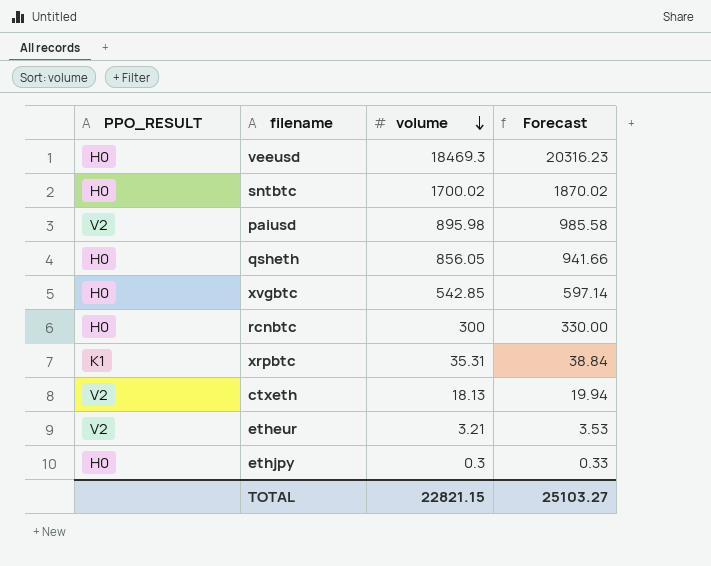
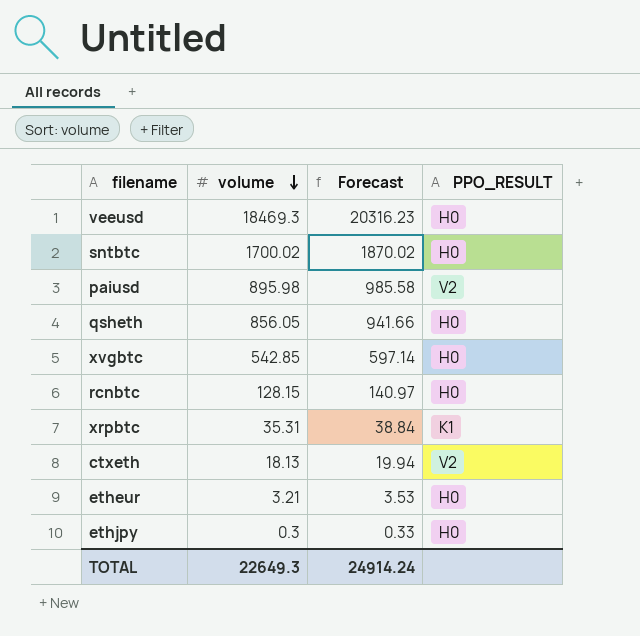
column PPO_RESULT | position: 1 -> 4
rcnbtc | volume: 300 -> 128.15
rcnbtc | Forecast: 330.00 -> 140.97
etheur | PPO_RESULT: V2 -> H0
TOTAL | volume: 22821.15 -> 22649.3
TOTAL | Forecast: 25103.27 -> 24914.24

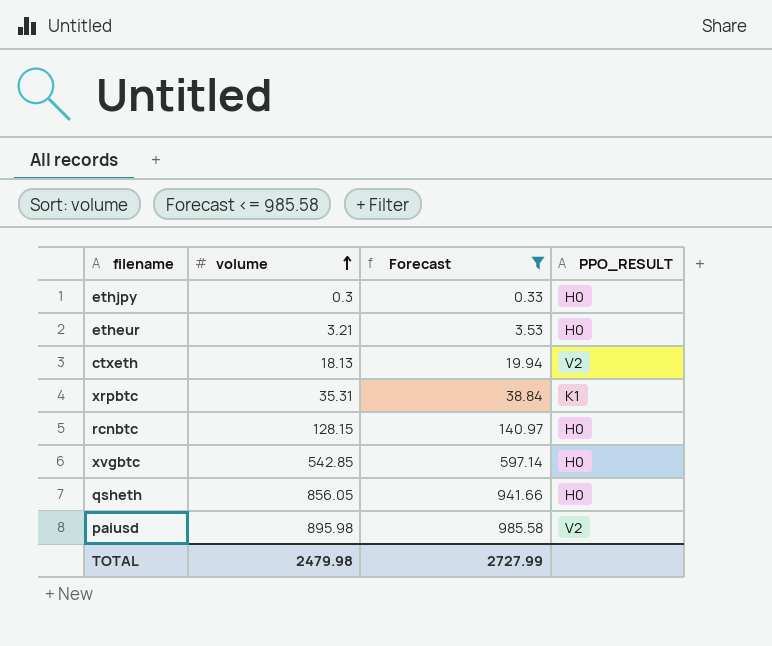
filter: none -> Forecast <= 985.58
row order: volume descending -> volume ascending
TOTAL | volume: 22649.3 -> 2479.98
TOTAL | Forecast: 24914.24 -> 2727.99

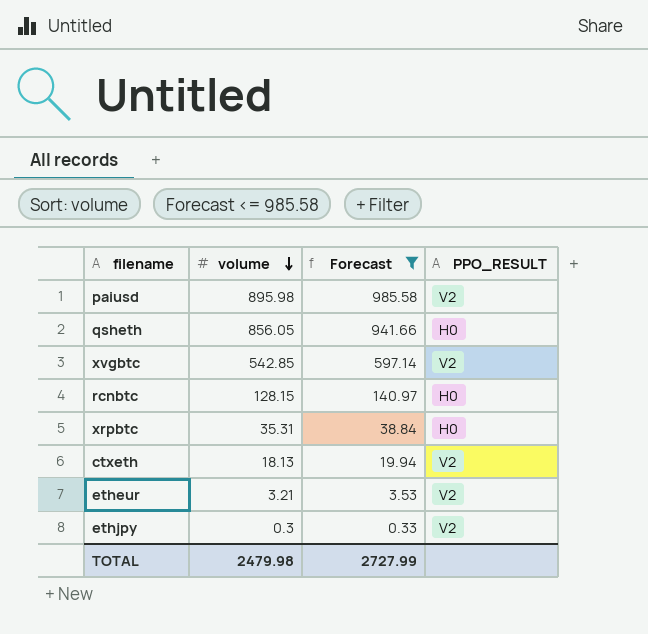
row order: volume ascending -> volume descending
xvgbtc | PPO_RESULT: H0 -> V2
xrpbtc | PPO_RESULT: K1 -> H0
etheur | PPO_RESULT: H0 -> V2
ethjpy | PPO_RESULT: H0 -> V2

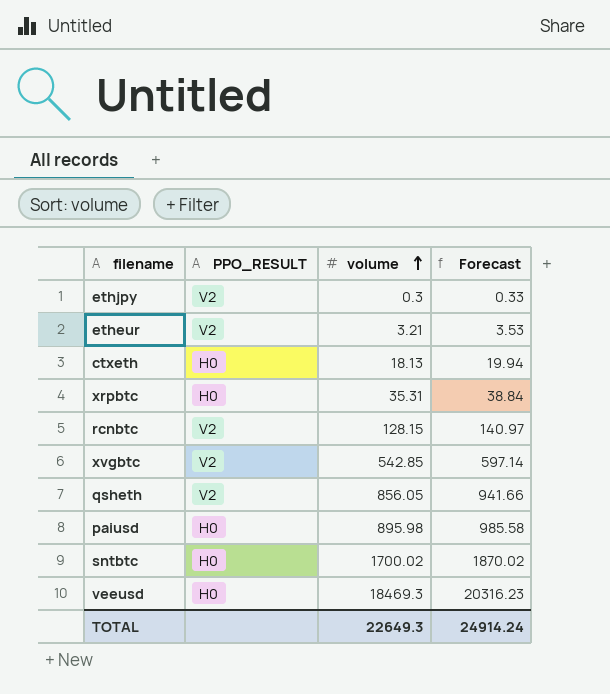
filter: Forecast <= 985.58 -> none
row order: volume descending -> volume ascending
column PPO_RESULT | position: 4 -> 2
ctxeth | PPO_RESULT: V2 -> H0
rcnbtc | PPO_RESULT: H0 -> V2
qsheth | PPO_RESULT: H0 -> V2
paiusd | PPO_RESULT: V2 -> H0
TOTAL | volume: 2479.98 -> 22649.3
TOTAL | Forecast: 2727.99 -> 24914.24

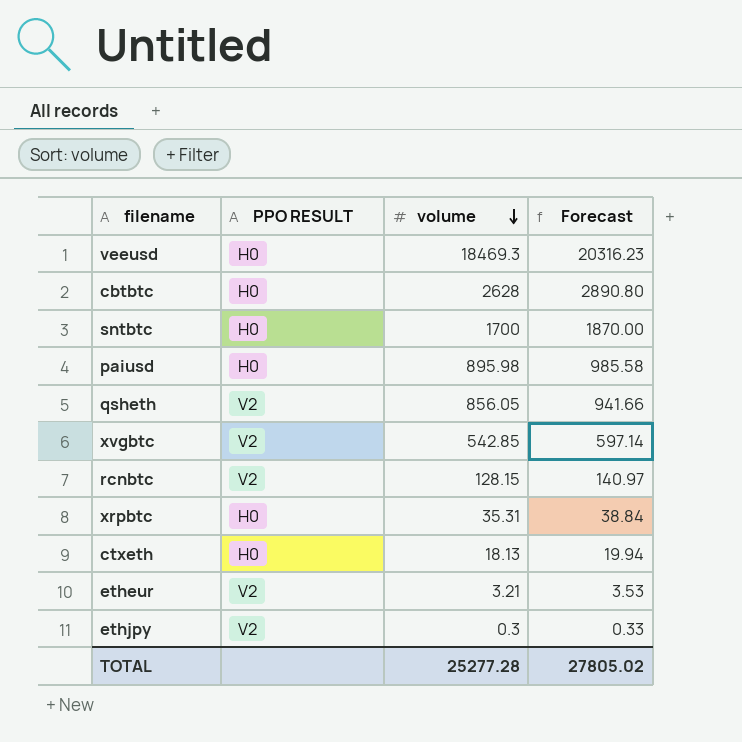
row order: volume ascending -> volume descending
column name: PPO_RESULT -> PPO RESULT
row cbtbtc: none -> H0 | 2628 | 2890.80
sntbtc | volume: 1700.02 -> 1700
sntbtc | Forecast: 1870.02 -> 1870.00
TOTAL | volume: 22649.3 -> 25277.28
TOTAL | Forecast: 24914.24 -> 27805.02

